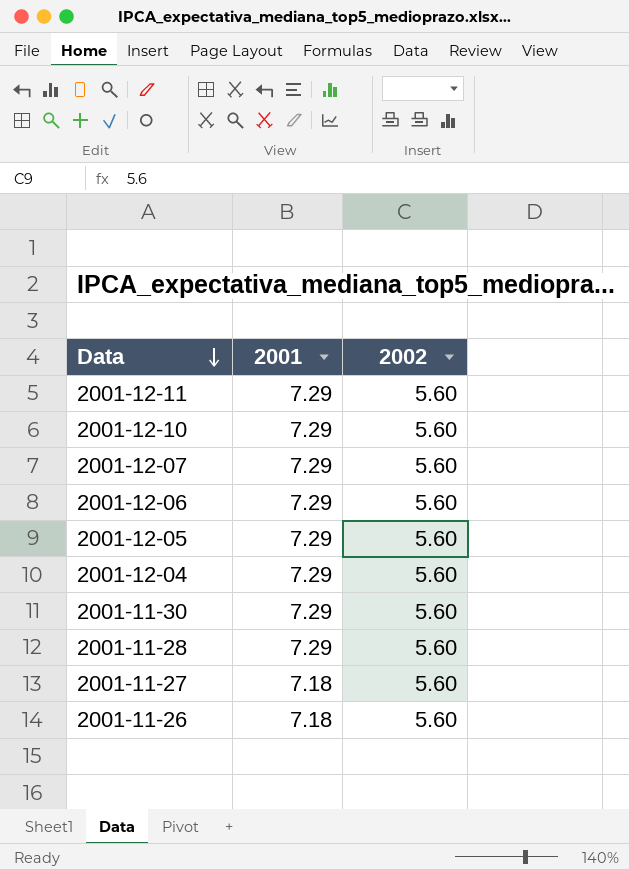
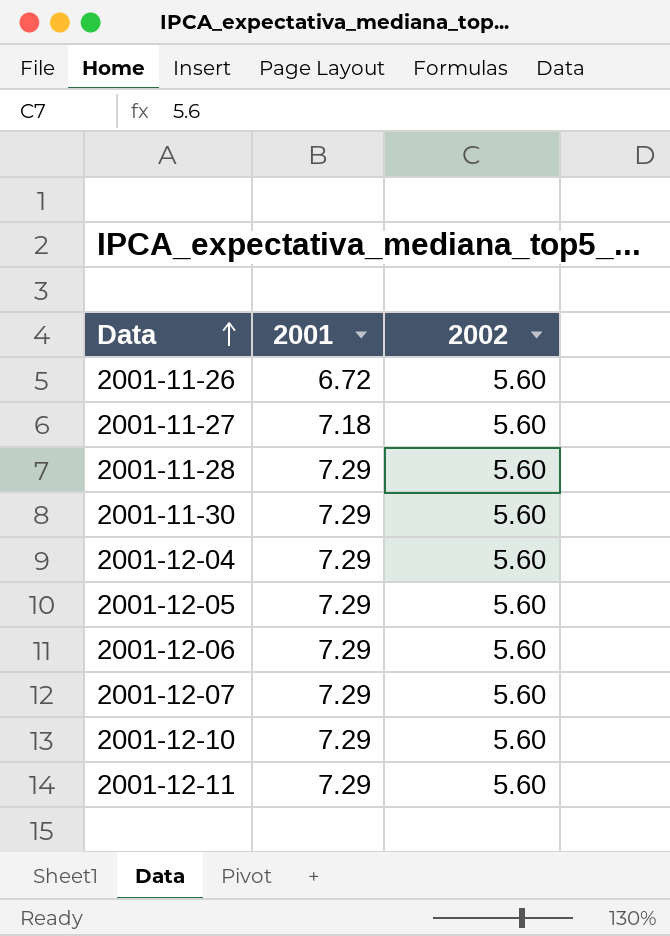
row order: Data descending -> Data ascending
2001-11-26 | 2001: 7.18 -> 6.72

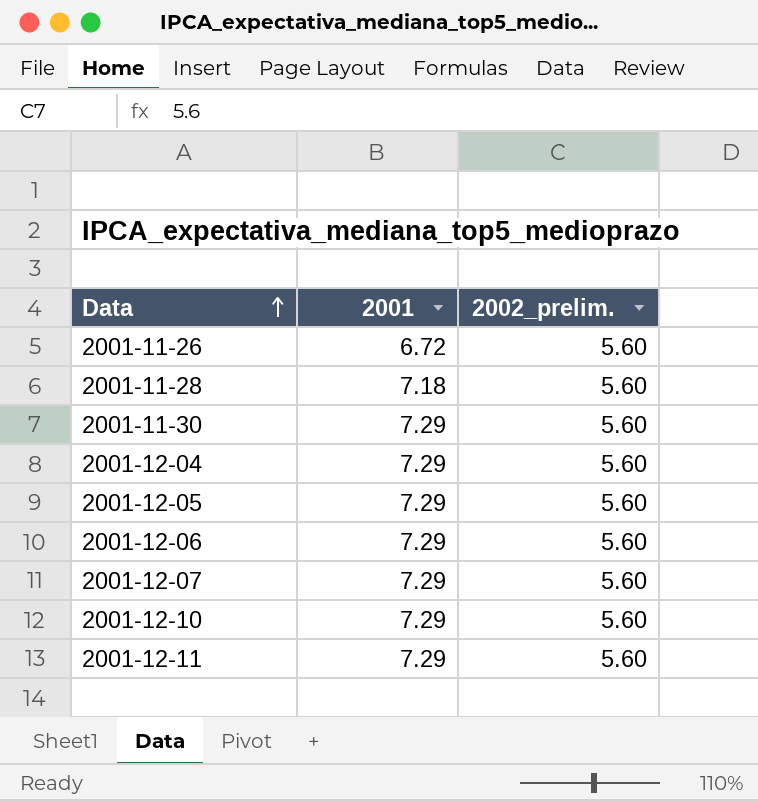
column name: 2002 -> 2002_prelim.
row 2001-11-27: 7.18 | 5.60 -> none
2001-11-28 | 2001: 7.29 -> 7.18

